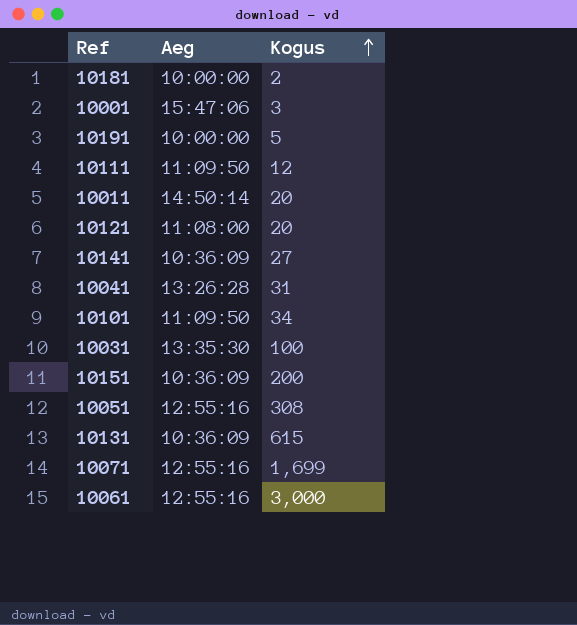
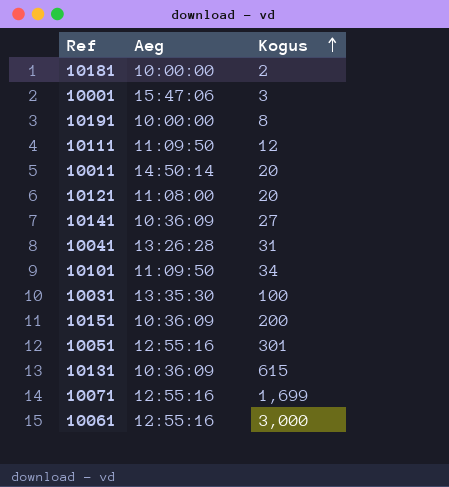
10191 | Kogus: 5 -> 8
10051 | Kogus: 308 -> 301

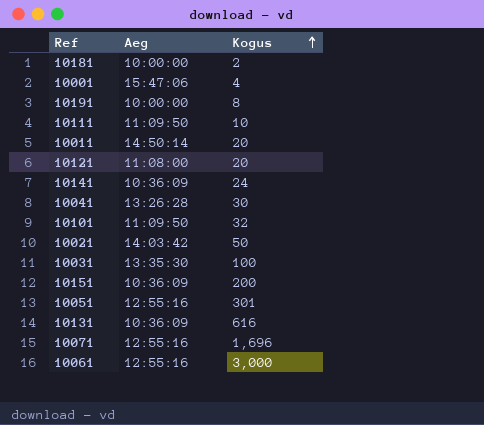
10001 | Kogus: 3 -> 4
10111 | Kogus: 12 -> 10
10141 | Kogus: 27 -> 24
10041 | Kogus: 31 -> 30
10101 | Kogus: 34 -> 32
row 10021: none -> 14:03:42 | 50
10131 | Kogus: 615 -> 616
10071 | Kogus: 1,699 -> 1,696

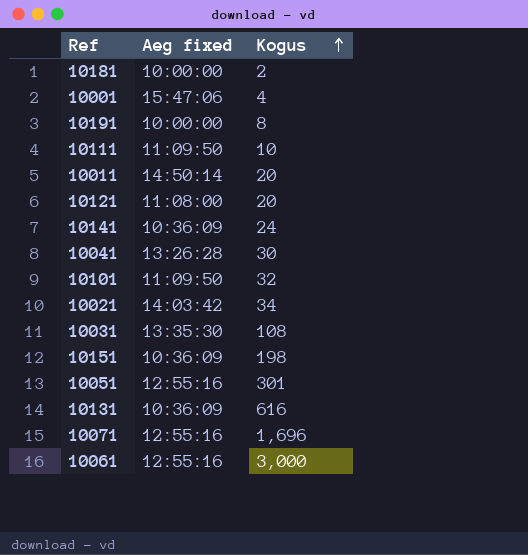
column name: Aeg -> Aeg fixed
10021 | Kogus: 50 -> 34
10031 | Kogus: 100 -> 108
10151 | Kogus: 200 -> 198

